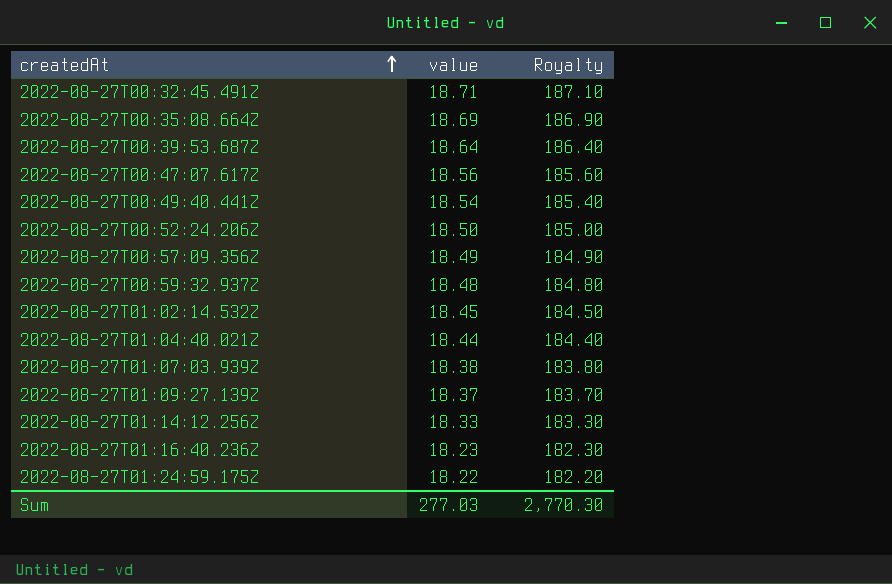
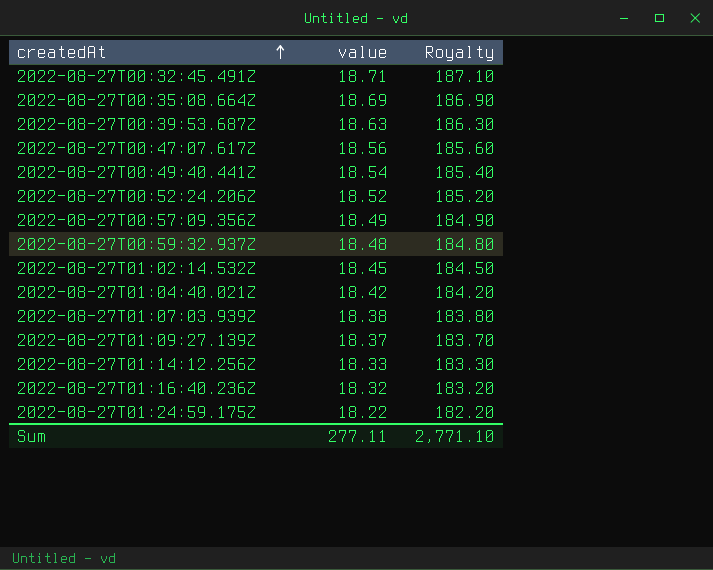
2022-08-27T00:39:53.687Z | value: 18.64 -> 18.63
2022-08-27T00:39:53.687Z | Royalty: 186.40 -> 186.30
2022-08-27T00:52:24.206Z | value: 18.50 -> 18.52
2022-08-27T00:52:24.206Z | Royalty: 185.00 -> 185.20
2022-08-27T01:04:40.021Z | value: 18.44 -> 18.42
2022-08-27T01:04:40.021Z | Royalty: 184.40 -> 184.20
2022-08-27T01:16:40.236Z | value: 18.23 -> 18.32
2022-08-27T01:16:40.236Z | Royalty: 182.30 -> 183.20
Sum | value: 277.03 -> 277.11
Sum | Royalty: 2,770.30 -> 2,771.10

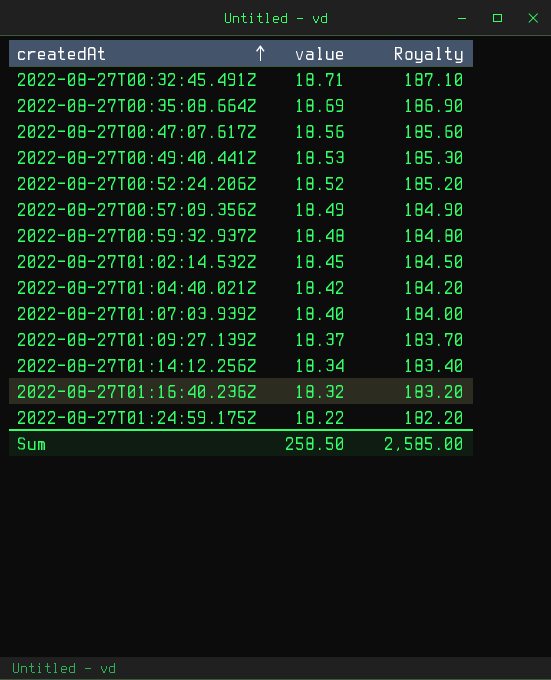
row 2022-08-27T00:39:53.687Z: 18.63 | 186.30 -> none
2022-08-27T00:49:40.441Z | value: 18.54 -> 18.53
2022-08-27T00:49:40.441Z | Royalty: 185.40 -> 185.30
2022-08-27T01:07:03.939Z | value: 18.38 -> 18.40
2022-08-27T01:07:03.939Z | Royalty: 183.80 -> 184.00
2022-08-27T01:14:12.256Z | value: 18.33 -> 18.34
2022-08-27T01:14:12.256Z | Royalty: 183.30 -> 183.40
Sum | value: 277.11 -> 258.50
Sum | Royalty: 2,771.10 -> 2,585.00

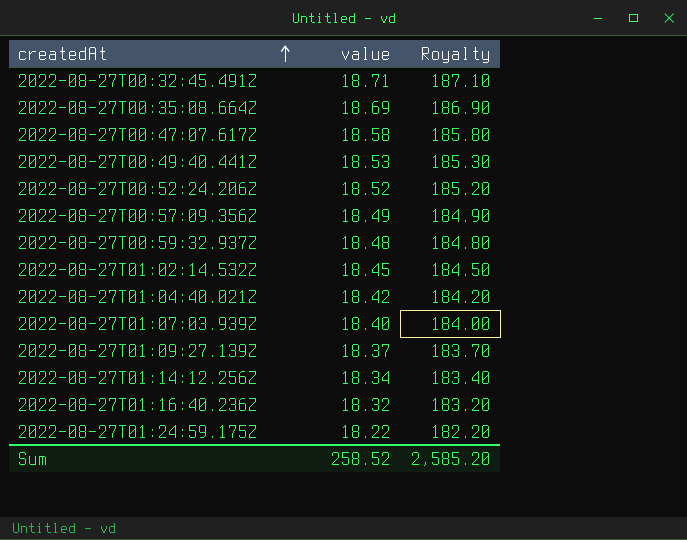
2022-08-27T00:47:07.617Z | value: 18.56 -> 18.58
2022-08-27T00:47:07.617Z | Royalty: 185.60 -> 185.80
Sum | value: 258.50 -> 258.52
Sum | Royalty: 2,585.00 -> 2,585.20

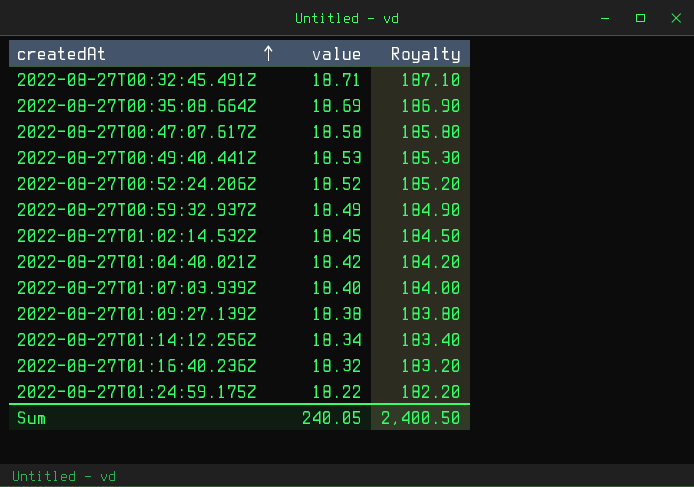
row 2022-08-27T00:57:09.356Z: 18.49 | 184.90 -> none
2022-08-27T00:59:32.937Z | value: 18.48 -> 18.49
2022-08-27T00:59:32.937Z | Royalty: 184.80 -> 184.90
2022-08-27T01:09:27.139Z | value: 18.37 -> 18.38
2022-08-27T01:09:27.139Z | Royalty: 183.70 -> 183.80
Sum | value: 258.52 -> 240.05
Sum | Royalty: 2,585.20 -> 2,400.50

